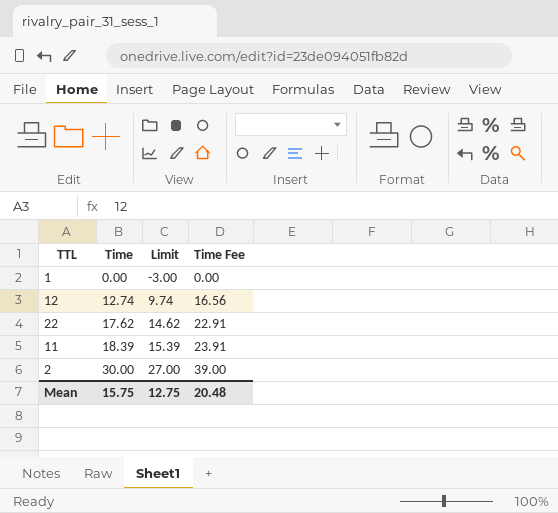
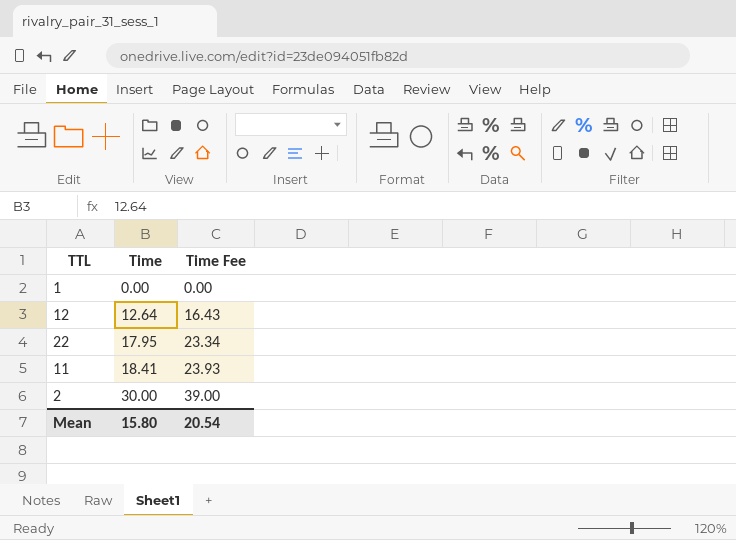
column Limit | formula: [Time] - 3 -> none
12 | Time: 12.74 -> 12.64
12 | Time Fee: 16.56 -> 16.43
22 | Time: 17.62 -> 17.95
22 | Time Fee: 22.91 -> 23.34
11 | Time: 18.39 -> 18.41
11 | Time Fee: 23.91 -> 23.93
Mean | Time: 15.75 -> 15.80
Mean | Time Fee: 20.48 -> 20.54

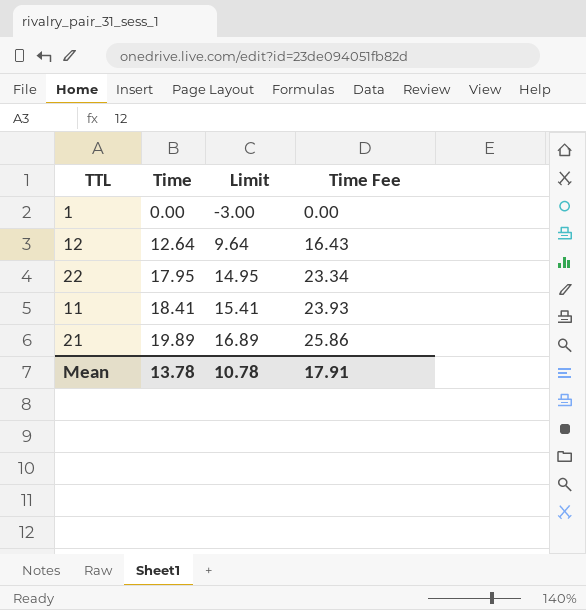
column Limit | formula: none -> [Time] - 3
row 2: 30.00 | 39.00 -> none
row 21: none -> 19.89 | 16.89 | 25.86
Mean | Time: 15.80 -> 13.78
Mean | Time Fee: 20.54 -> 17.91

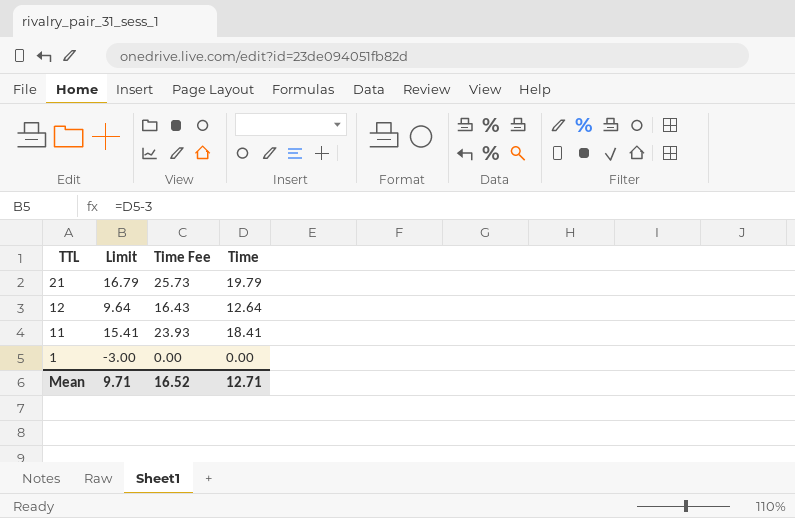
row order: Time ascending -> TTL descending
column Time | position: 2 -> 4
row 22: 17.95 | 14.95 | 23.34 -> none
21 | Limit: 16.89 -> 16.79
21 | Time Fee: 25.86 -> 25.73
21 | Time: 19.89 -> 19.79
Mean | Limit: 10.78 -> 9.71
Mean | Time Fee: 17.91 -> 16.52
Mean | Time: 13.78 -> 12.71

